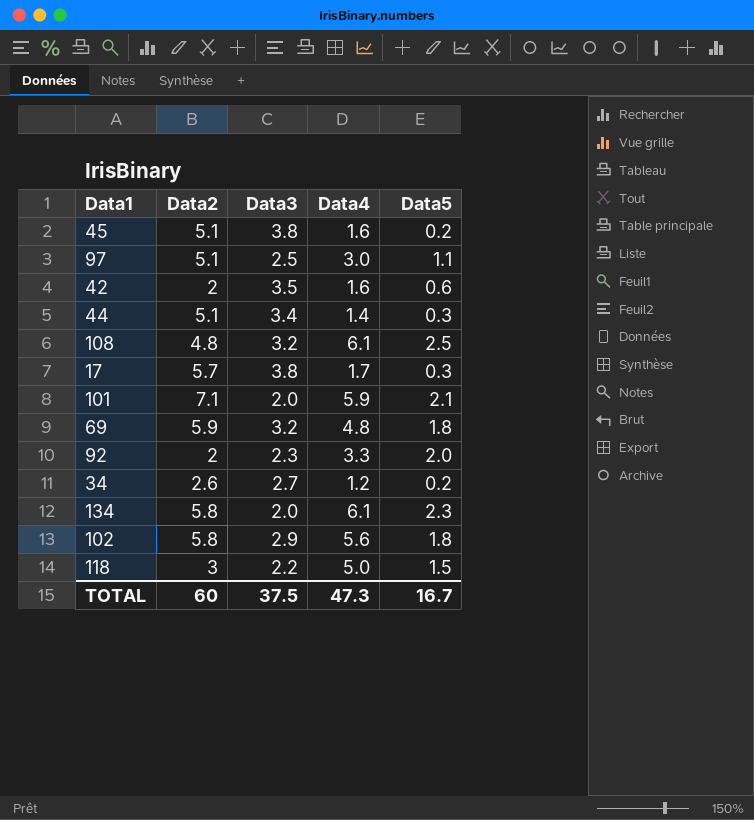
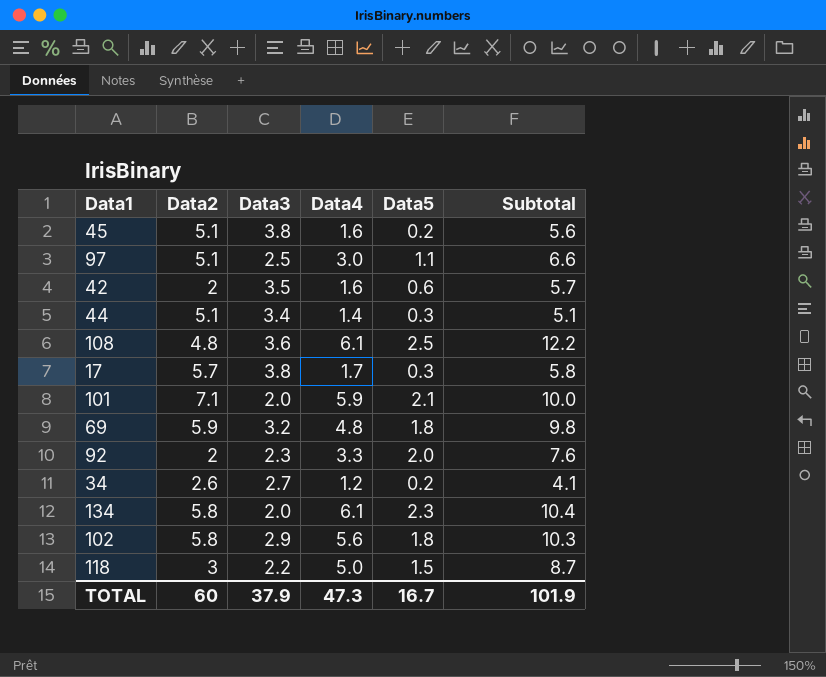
column Subtotal | formula: none -> [Data3] + [Data4] + [Data5]
108 | Data3: 3.2 -> 3.6
TOTAL | Data3: 37.5 -> 37.9

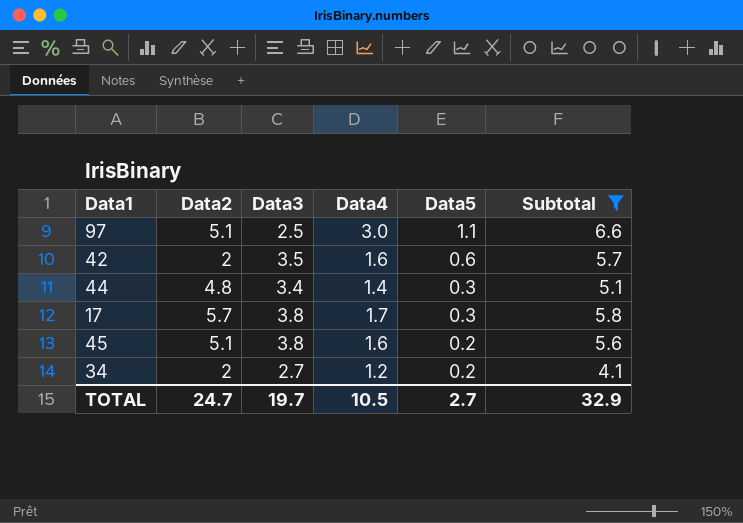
filter: none -> Subtotal <= 6.6
row order: none -> Data5 descending
44 | Data2: 5.1 -> 4.8
34 | Data2: 2.6 -> 2
TOTAL | Data2: 60 -> 24.7
TOTAL | Data3: 37.9 -> 19.7
TOTAL | Data4: 47.3 -> 10.5
TOTAL | Data5: 16.7 -> 2.7
TOTAL | Subtotal: 101.9 -> 32.9

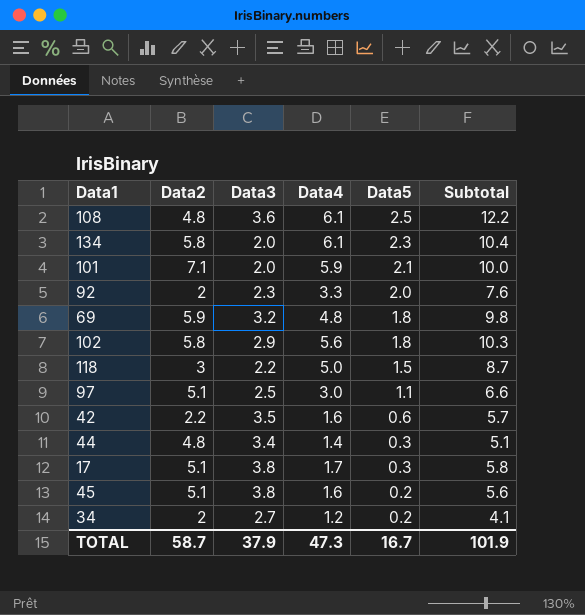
filter: Subtotal <= 6.6 -> none
42 | Data2: 2 -> 2.2
17 | Data2: 5.7 -> 5.1
TOTAL | Data2: 24.7 -> 58.7
TOTAL | Data3: 19.7 -> 37.9
TOTAL | Data4: 10.5 -> 47.3
TOTAL | Data5: 2.7 -> 16.7
TOTAL | Subtotal: 32.9 -> 101.9

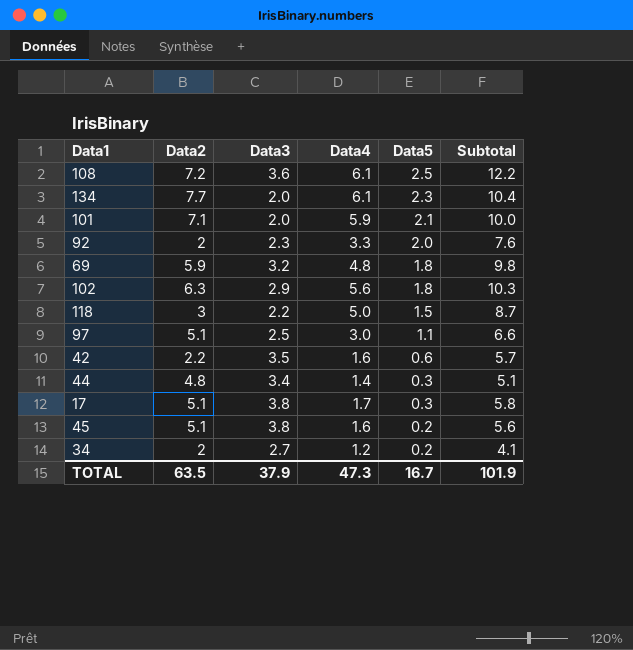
108 | Data2: 4.8 -> 7.2
134 | Data2: 5.8 -> 7.7
102 | Data2: 5.8 -> 6.3
TOTAL | Data2: 58.7 -> 63.5

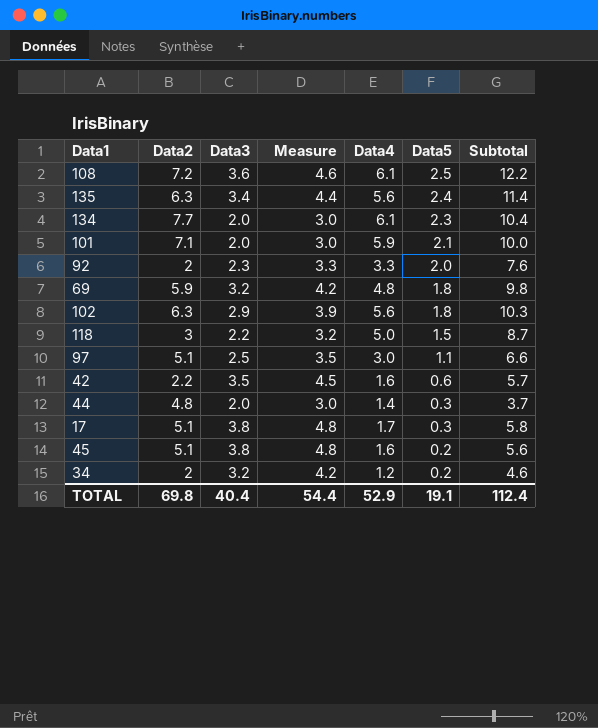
column Measure | formula: none -> [Data3] + 1
row 135: none -> 6.3 | 3.4 | 4.4 | 5.6 | 2.4 | 11.4
44 | Data3: 3.4 -> 2.0
44 | Subtotal: 5.1 -> 3.7
34 | Data3: 2.7 -> 3.2
34 | Subtotal: 4.1 -> 4.6
TOTAL | Data2: 63.5 -> 69.8
TOTAL | Data3: 37.9 -> 40.4
TOTAL | Data4: 47.3 -> 52.9
TOTAL | Data5: 16.7 -> 19.1
TOTAL | Subtotal: 101.9 -> 112.4

